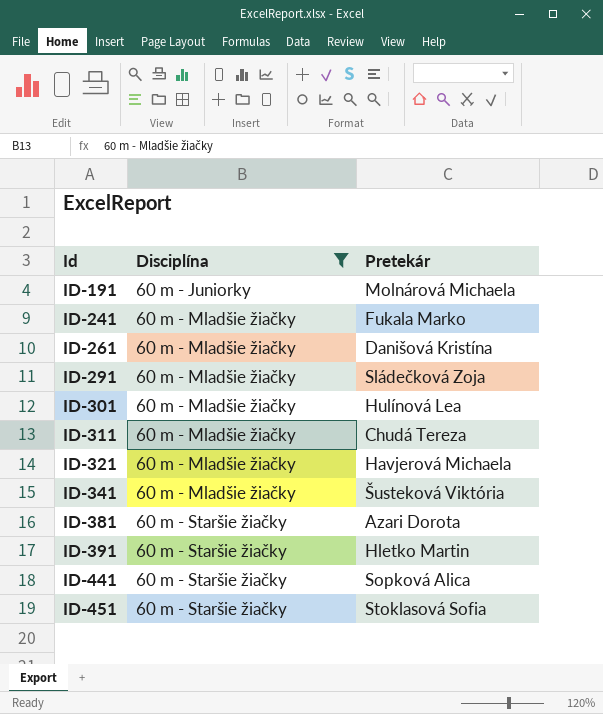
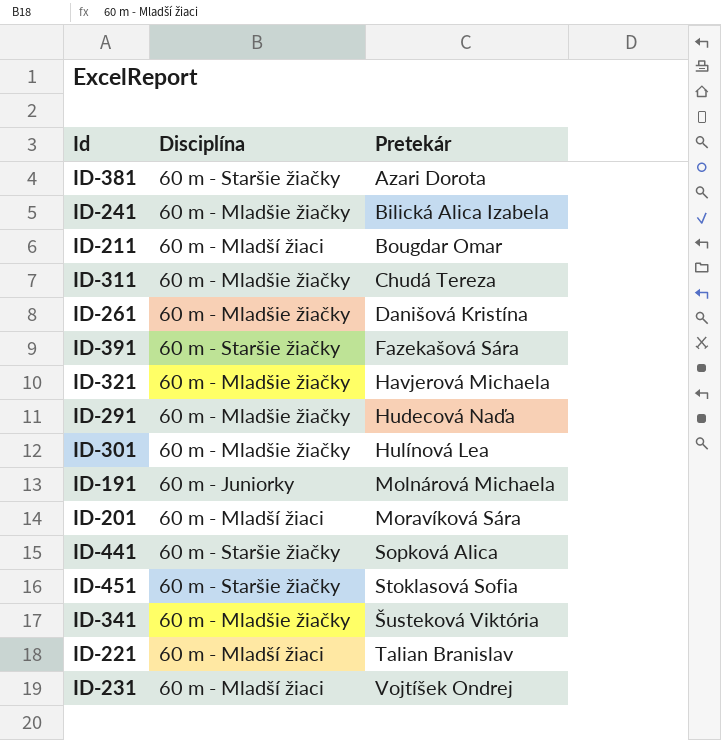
filter: Disciplína != 60 m - Mladší žiaci -> none
row order: Id ascending -> Pretekár ascending
ID-241 | Pretekár: Fukala Marko -> Bilická Alica Izabela
ID-391 | Pretekár: Hletko Martin -> Fazekašová Sára
ID-291 | Pretekár: Sládečková Zoja -> Hudecová Naďa

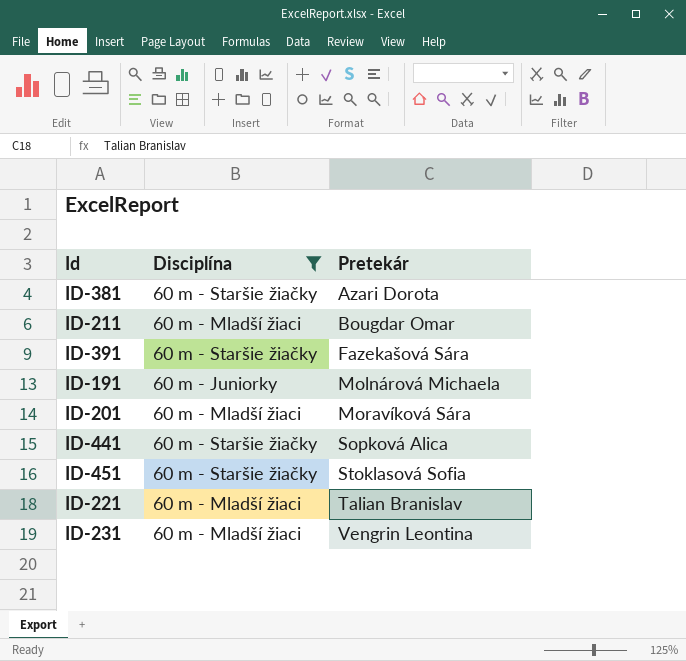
filter: none -> Disciplína != 60 m - Mladšie žiačky
ID-231 | Pretekár: Vojtíšek Ondrej -> Vengrin Leontina

